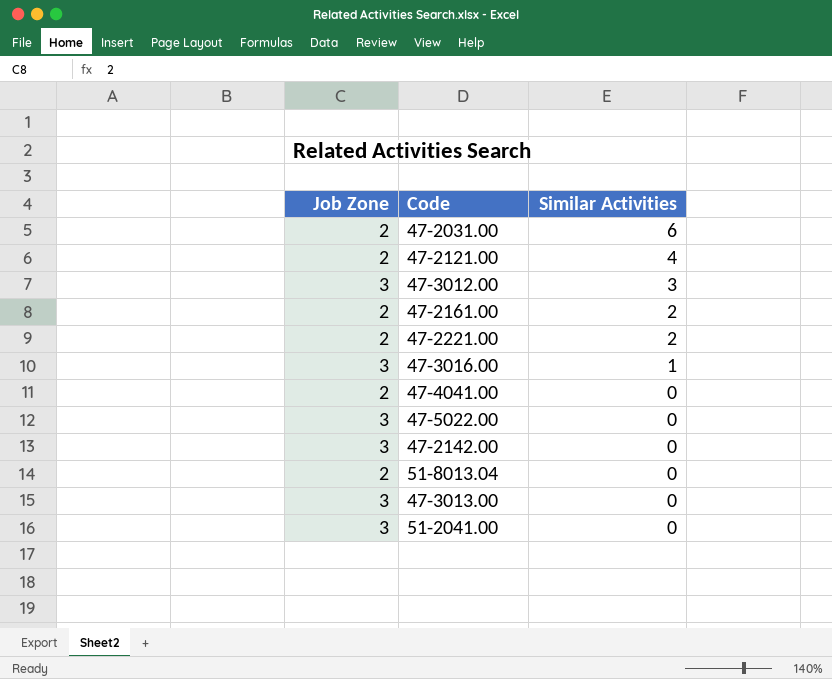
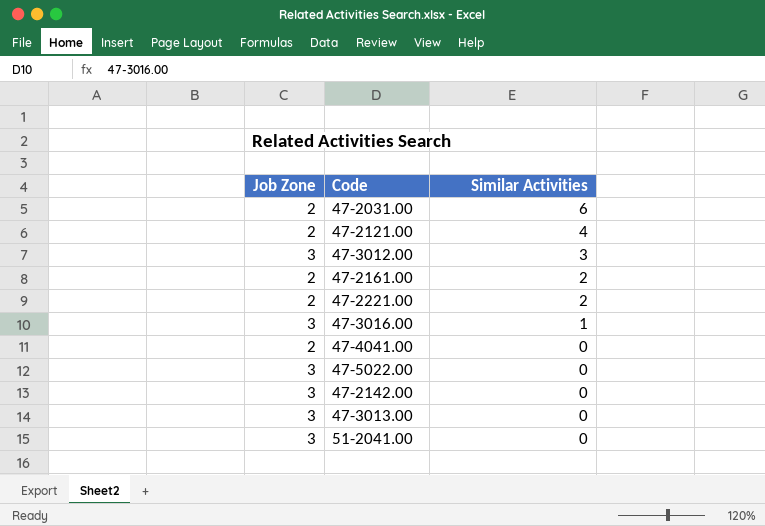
row 51-8013.04: 2 | 0 -> none

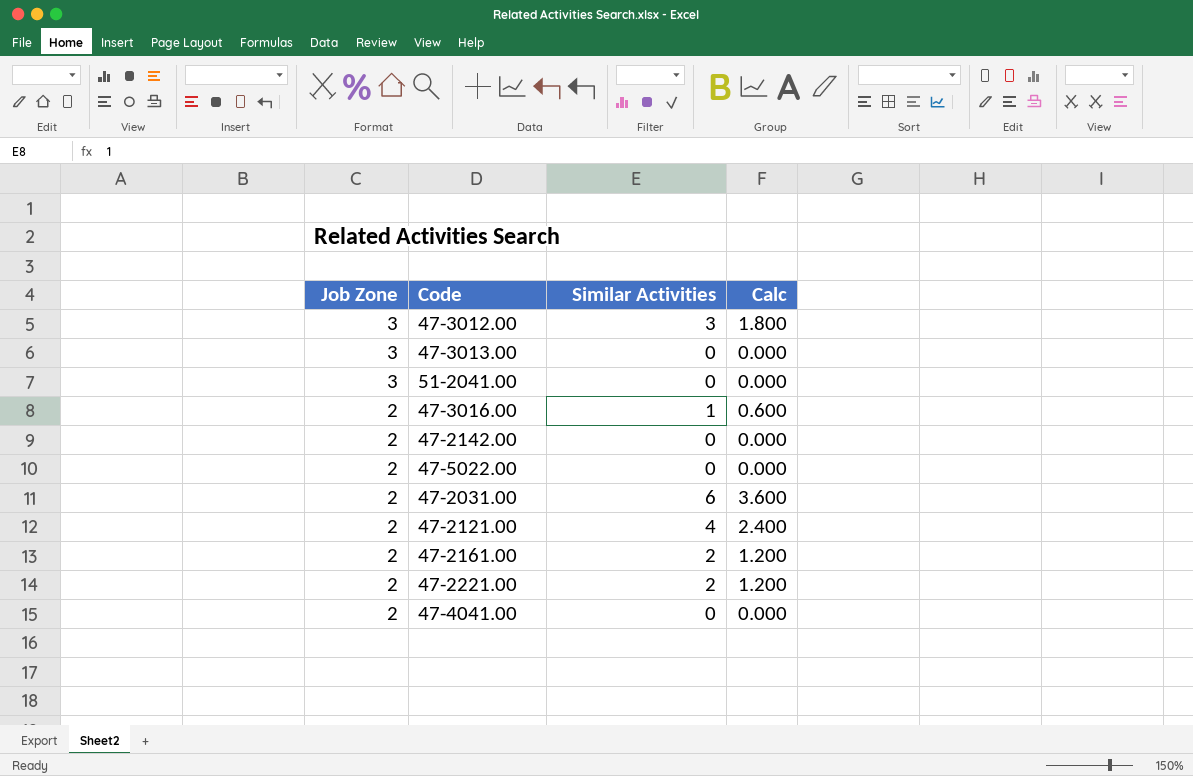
row order: Similar Activities descending -> Job Zone descending
column Calc | formula: none -> [Similar Activities] * 0.6
47-3016.00 | Job Zone: 3 -> 2
47-2142.00 | Job Zone: 3 -> 2
47-5022.00 | Job Zone: 3 -> 2

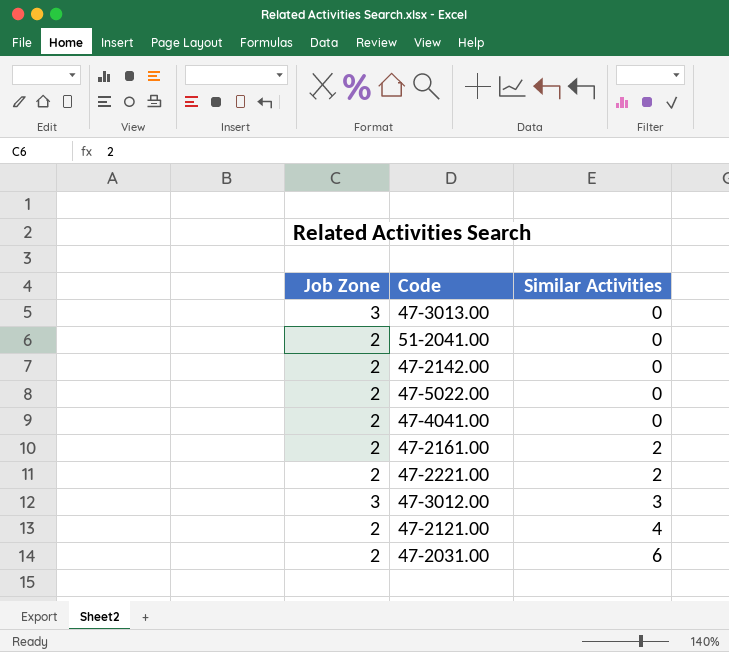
row order: Job Zone descending -> Similar Activities ascending
column Calc | formula: [Similar Activities] * 0.6 -> none
row 47-3016.00: 2 | 1 | 0.600 -> none
51-2041.00 | Job Zone: 3 -> 2

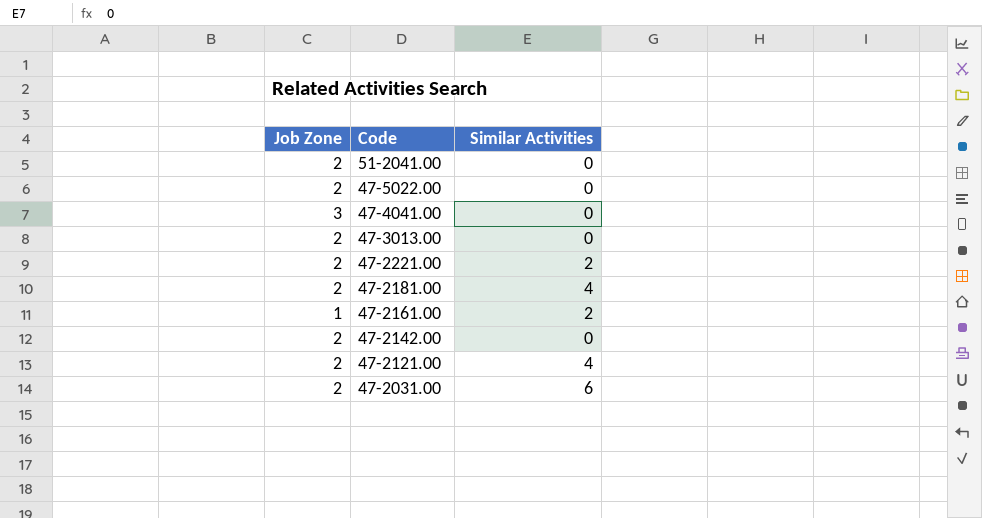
row order: Similar Activities ascending -> Code descending
row 47-3012.00: 3 | 3 -> none
47-4041.00 | Job Zone: 2 -> 3
47-3013.00 | Job Zone: 3 -> 2
row 47-2181.00: none -> 2 | 4
47-2161.00 | Job Zone: 2 -> 1

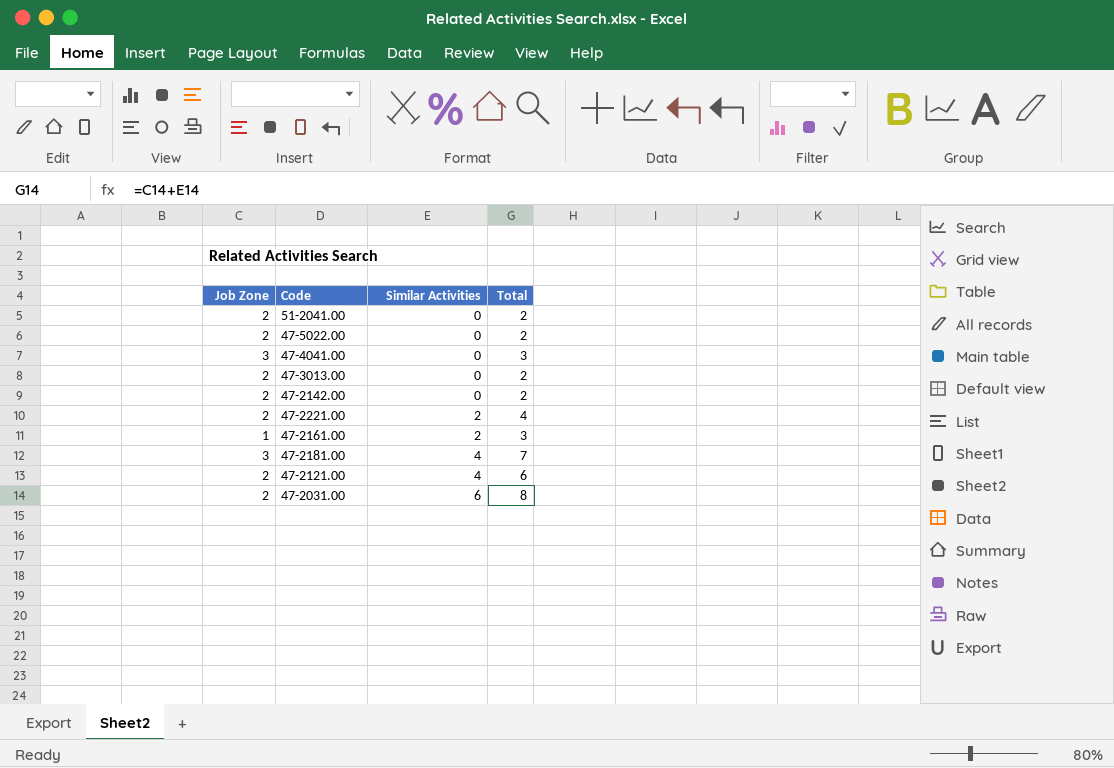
row order: Code descending -> Similar Activities ascending
column Total | formula: none -> [Job Zone] + [Similar Activities]
47-2181.00 | Job Zone: 2 -> 3

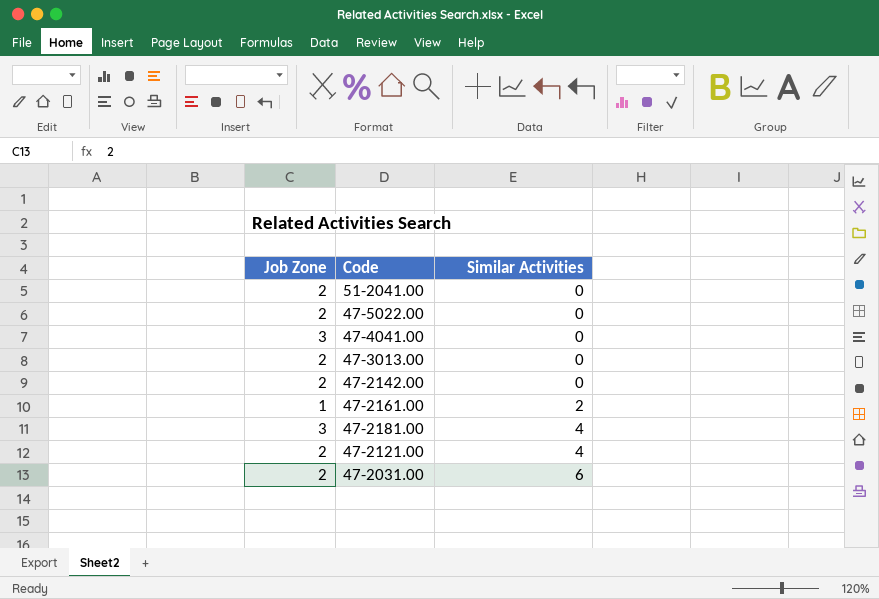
column Total | formula: [Job Zone] + [Similar Activities] -> none
row 47-2221.00: 2 | 2 | 4 -> none

